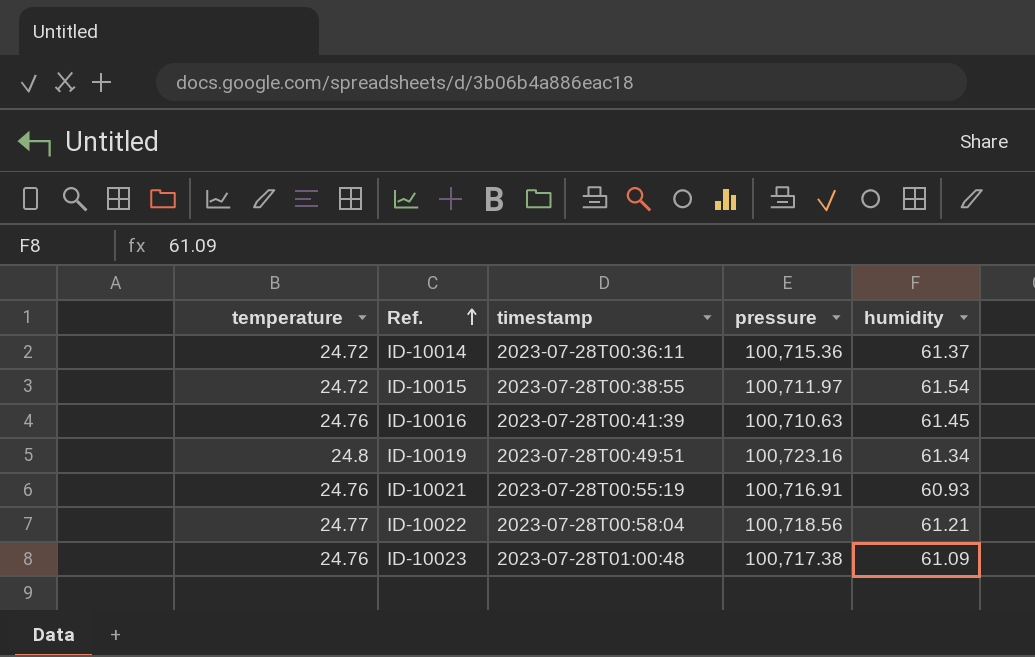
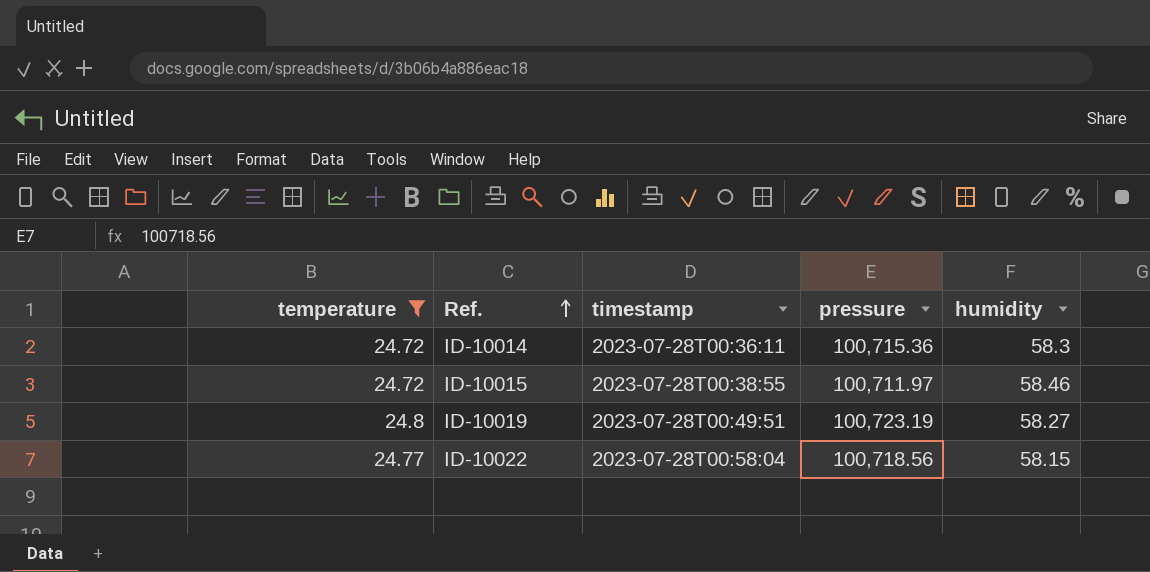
filter: none -> temperature != 24.76
ID-10014 | humidity: 61.37 -> 58.3
ID-10015 | humidity: 61.54 -> 58.46
ID-10019 | pressure: 100,723.16 -> 100,723.19
ID-10019 | humidity: 61.34 -> 58.27
ID-10022 | humidity: 61.21 -> 58.15

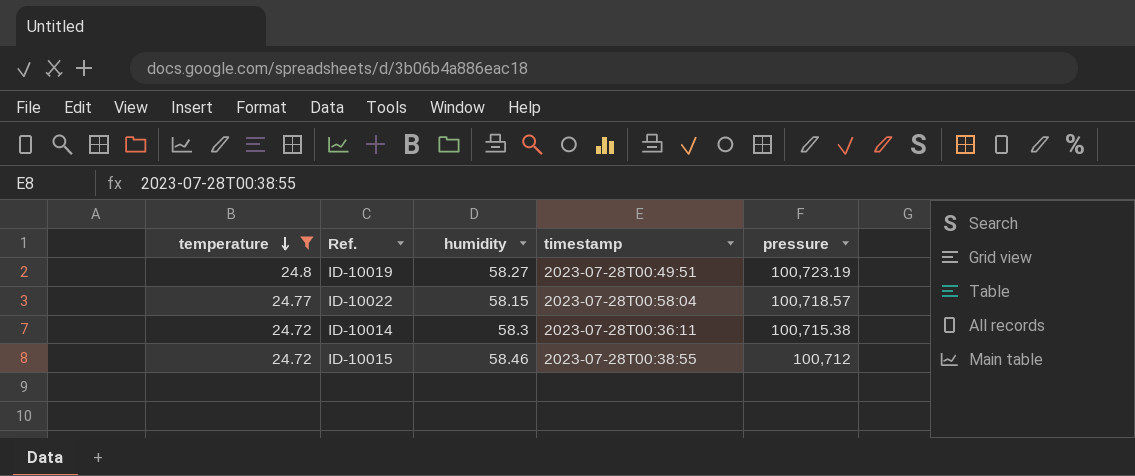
row order: Ref. ascending -> temperature descending
column humidity | position: 5 -> 3
ID-10022 | pressure: 100,718.56 -> 100,718.57
ID-10014 | pressure: 100,715.36 -> 100,715.38
ID-10015 | pressure: 100,711.97 -> 100,712

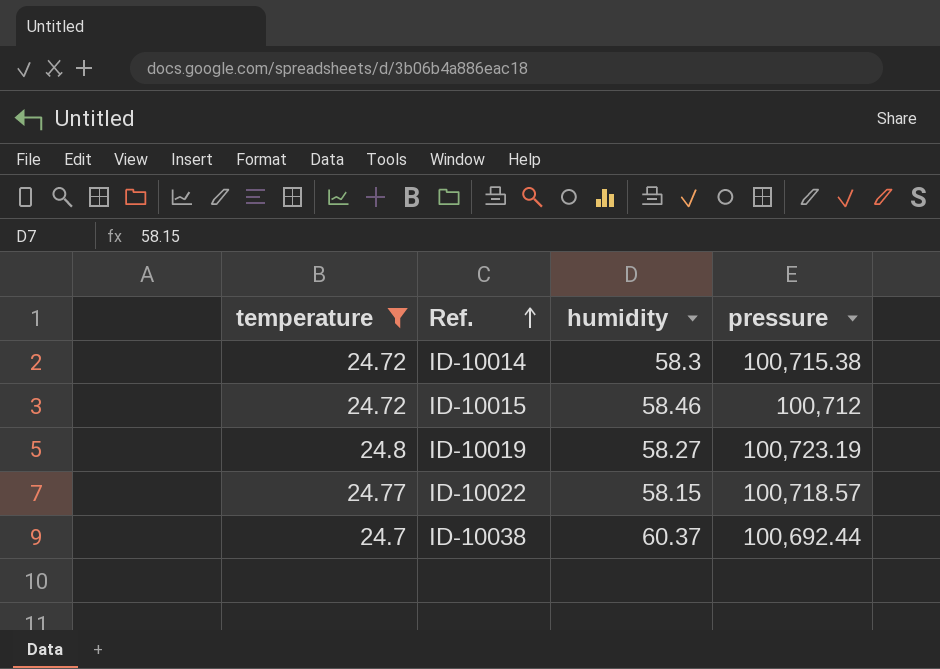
row order: temperature descending -> Ref. ascending
column timestamp | position: 4 -> none
row ID-10038: none -> 24.7 | 60.37 | 100,692.44

